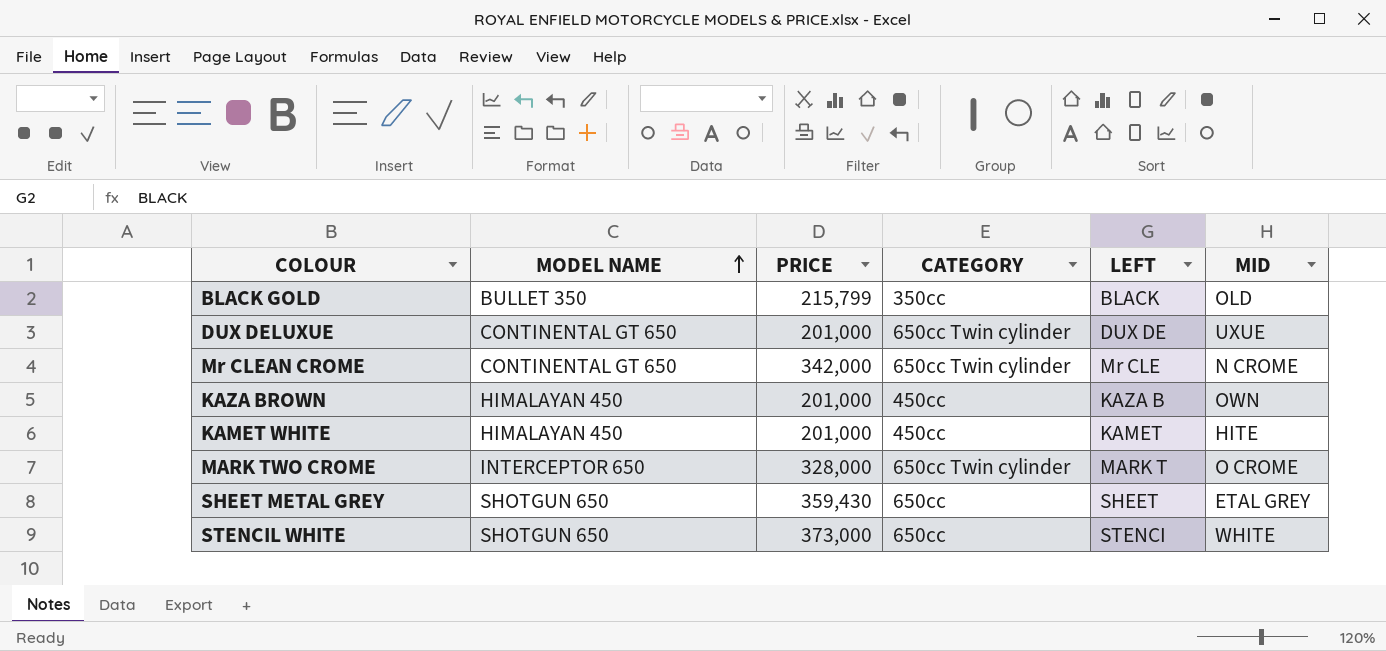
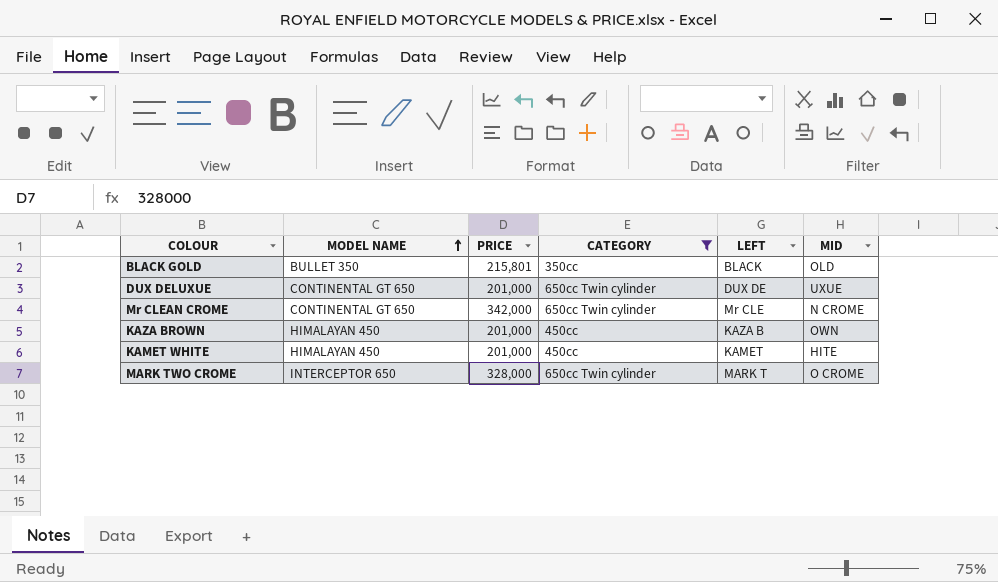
filter: none -> CATEGORY != 650cc
BLACK GOLD | PRICE: 215,799 -> 215,801

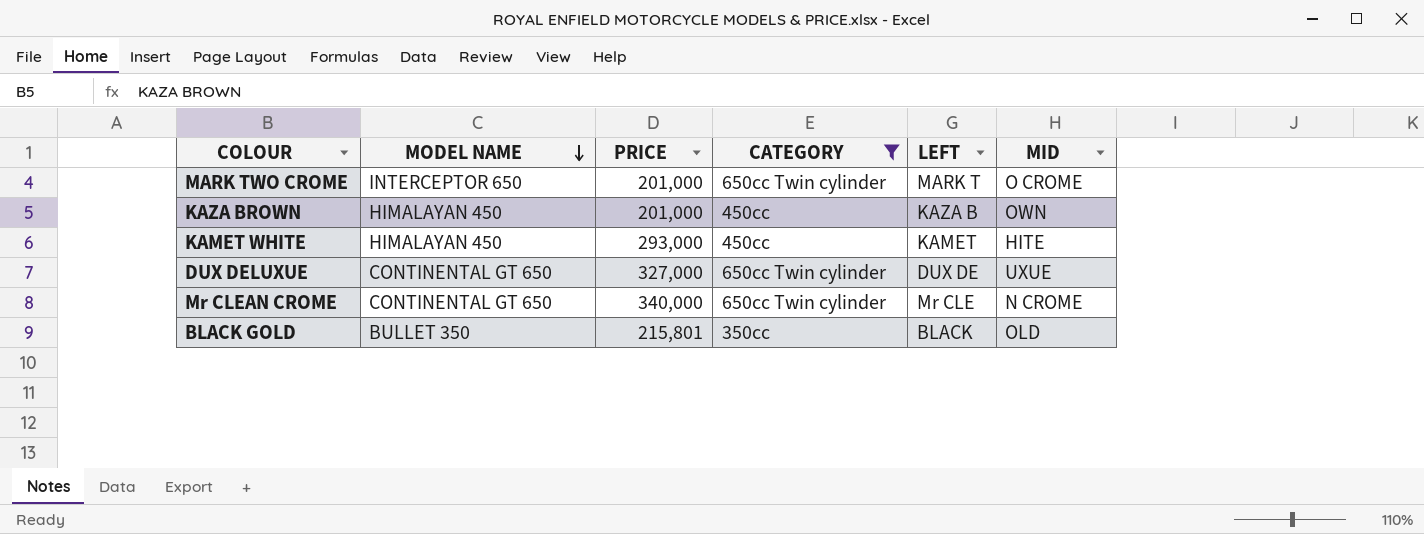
row order: MODEL NAME ascending -> MODEL NAME descending
MARK TWO CROME | PRICE: 328,000 -> 201,000
KAMET WHITE | PRICE: 201,000 -> 293,000
DUX DELUXUE | PRICE: 201,000 -> 327,000
Mr CLEAN CROME | PRICE: 342,000 -> 340,000

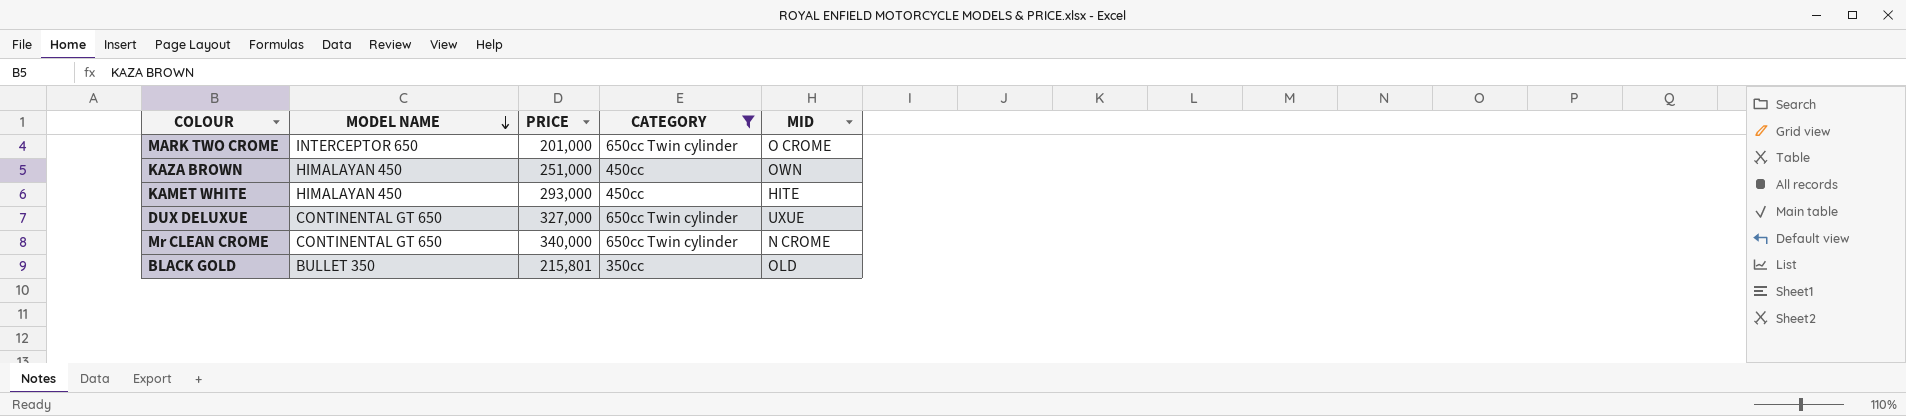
column LEFT | position: 5 -> none
KAZA BROWN | PRICE: 201,000 -> 251,000

